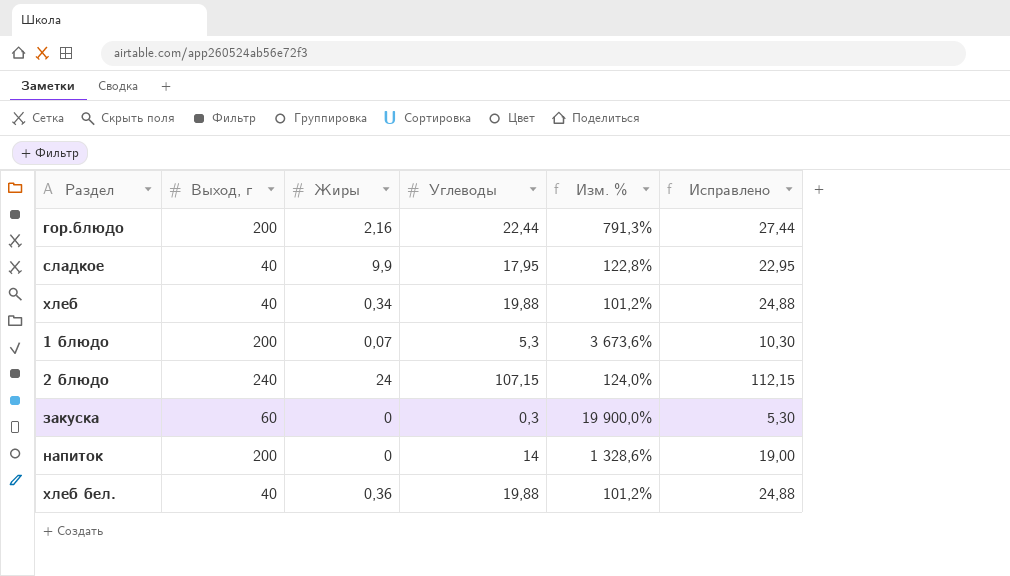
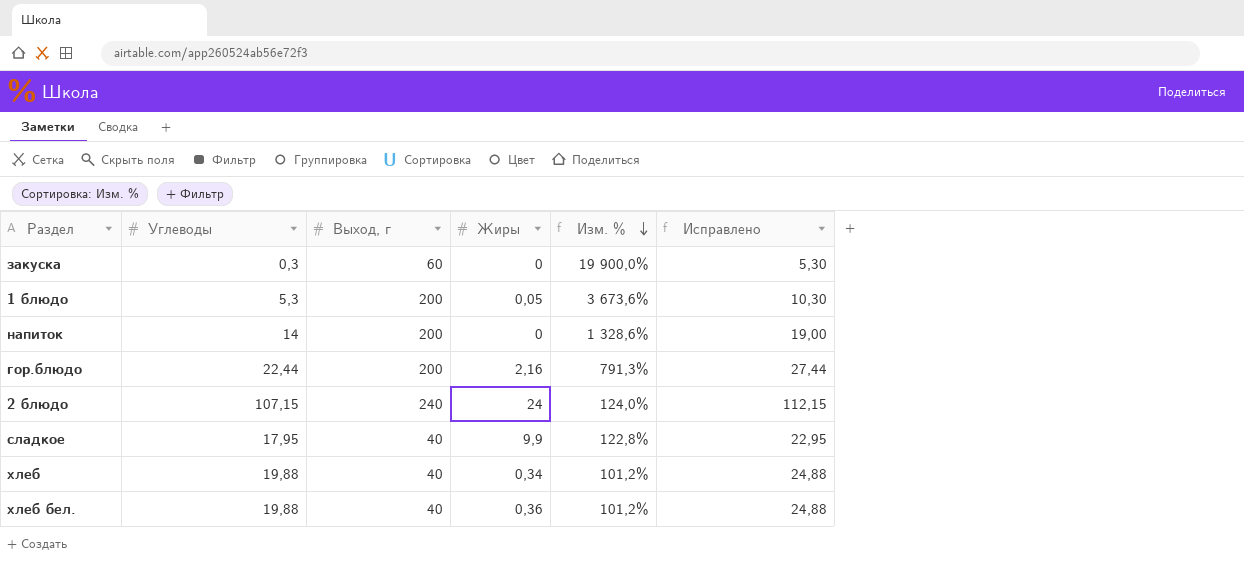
row order: none -> Изм. % descending
column Углеводы | position: 4 -> 2
1 блюдо | Жиры: 0,07 -> 0,05

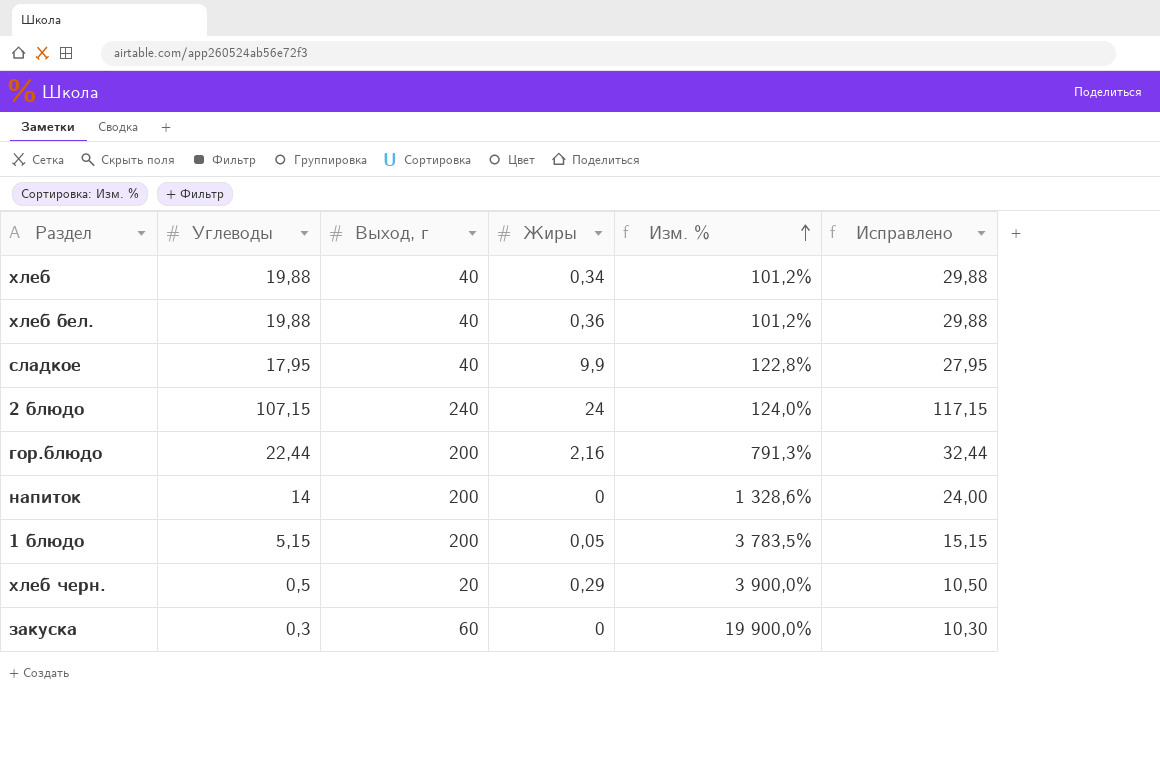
row order: Изм. % descending -> Изм. % ascending
column Исправлено | formula: [Углеводы] + 5 -> [Углеводы] + 10
1 блюдо | Углеводы: 5,3 -> 5,15
1 блюдо | Изм. %: 3 673,6% -> 3 783,5%
row хлеб черн.: none -> 0,5 | 20 | 0,29 | 3 900,0% | 10,50

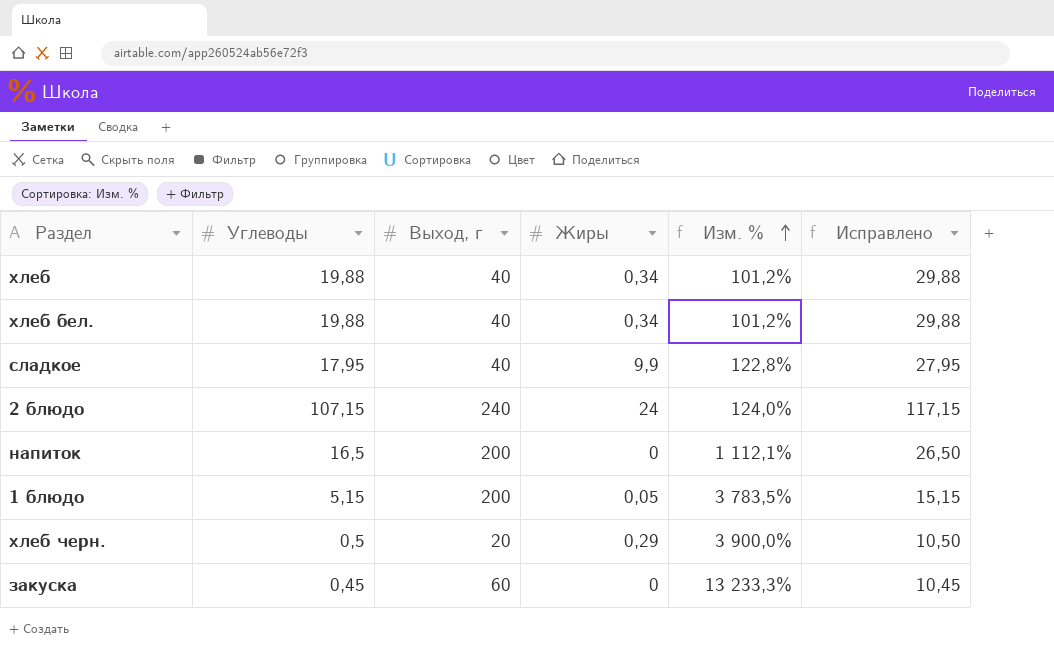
row гор.блюдо: 22,44 | 200 | 2,16 | 791,3% | 32,44 -> none
хлеб бел. | Жиры: 0,36 -> 0,34
напиток | Углеводы: 14 -> 16,5
напиток | Изм. %: 1 328,6% -> 1 112,1%
напиток | Исправлено: 24,00 -> 26,50
закуска | Углеводы: 0,3 -> 0,45
закуска | Изм. %: 19 900,0% -> 13 233,3%
закуска | Исправлено: 10,30 -> 10,45

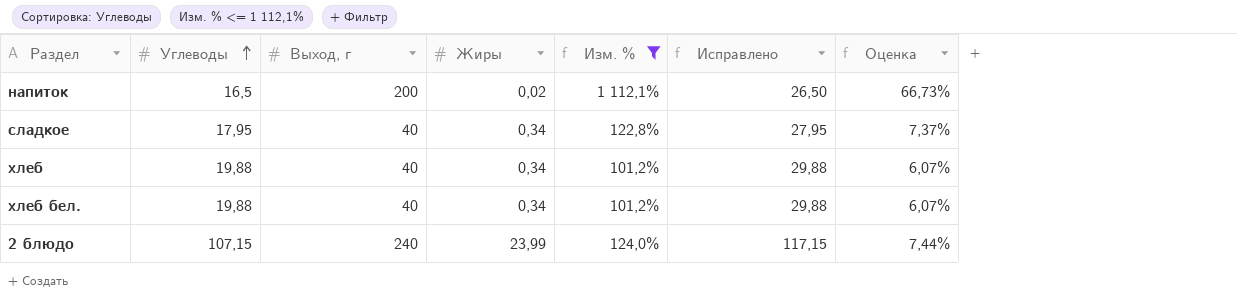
filter: none -> Изм. % <= 1 112,1%
row order: Изм. % ascending -> Углеводы ascending
column Оценка | formula: none -> [Изм. %] * 0,06
напиток | Жиры: 0 -> 0,02
сладкое | Жиры: 9,9 -> 0,34
2 блюдо | Жиры: 24 -> 23,99

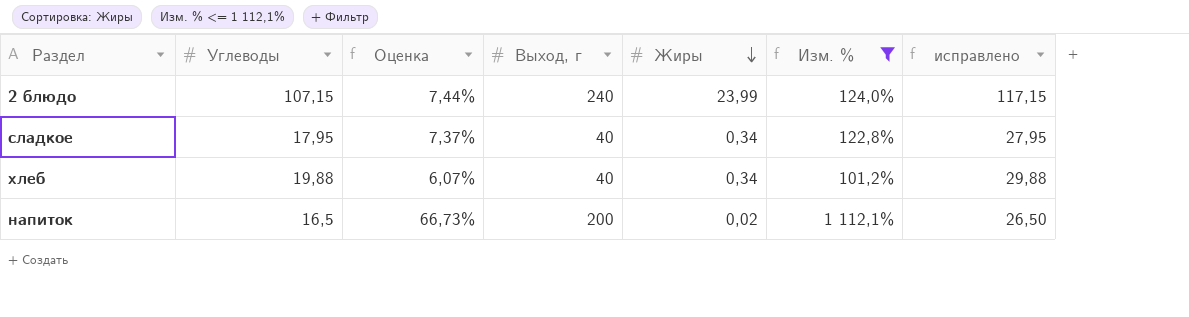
row order: Углеводы ascending -> Жиры descending
column Оценка | position: 7 -> 3
column name: Исправлено -> исправлено
row хлеб бел.: 19,88 | 40 | 0,34 | 101,2% | 29,88 | 6,07% -> none

